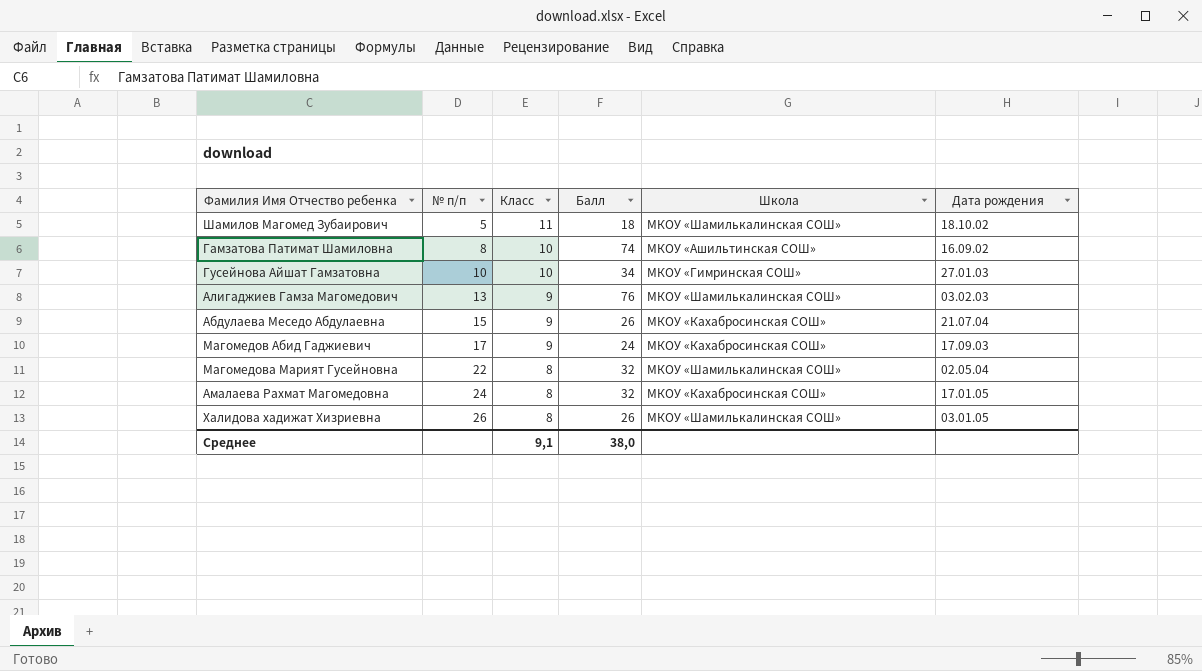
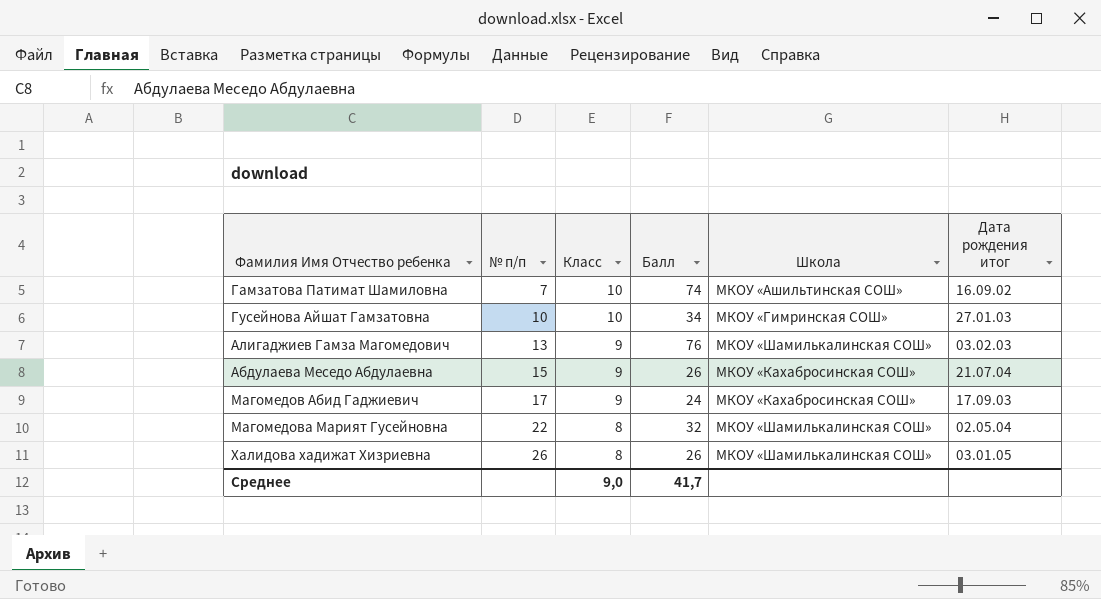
column name: Дата рождения -> Дата рождения итог
row Шамилов Магомед Зубаирович: 5 | 11 | 18 | МКОУ «Шамилькалинская СОШ» | 18.10.02 -> none
row Амалаева Рахмат Магомедовна: 24 | 8 | 32 | МКОУ «Кахабросинская СОШ» | 17.01.05 -> none
Гамзатова Патимат Шамиловна | № п/п: 8 -> 7
Среднее | Класс: 9,1 -> 9,0
Среднее | Балл: 38,0 -> 41,7

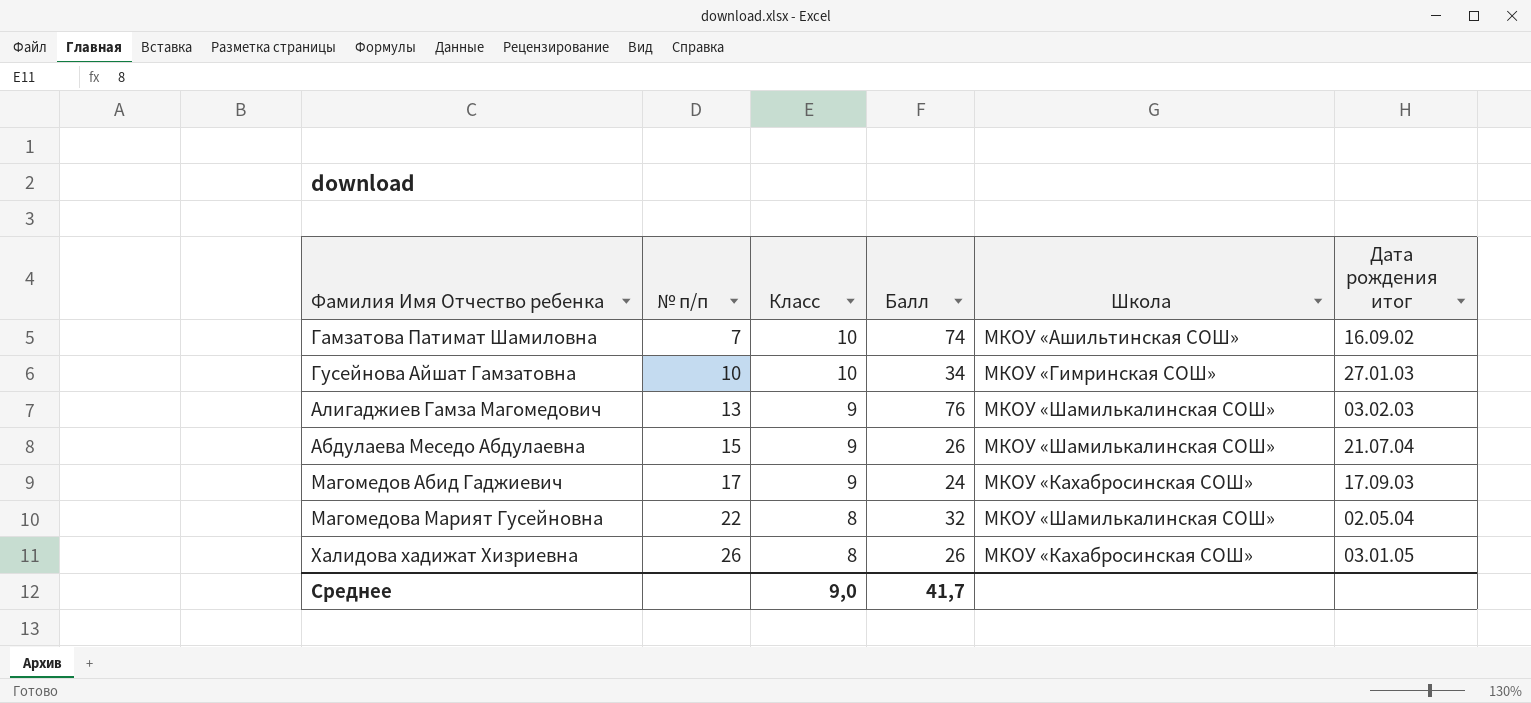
Абдулаева Меседо Абдулаевна | Школа: МКОУ «Кахабросинская СОШ» -> МКОУ «Шамилькалинская СОШ»
Халидова хадижат Хизриевна | Школа: МКОУ «Шамилькалинская СОШ» -> МКОУ «Кахабросинская СОШ»

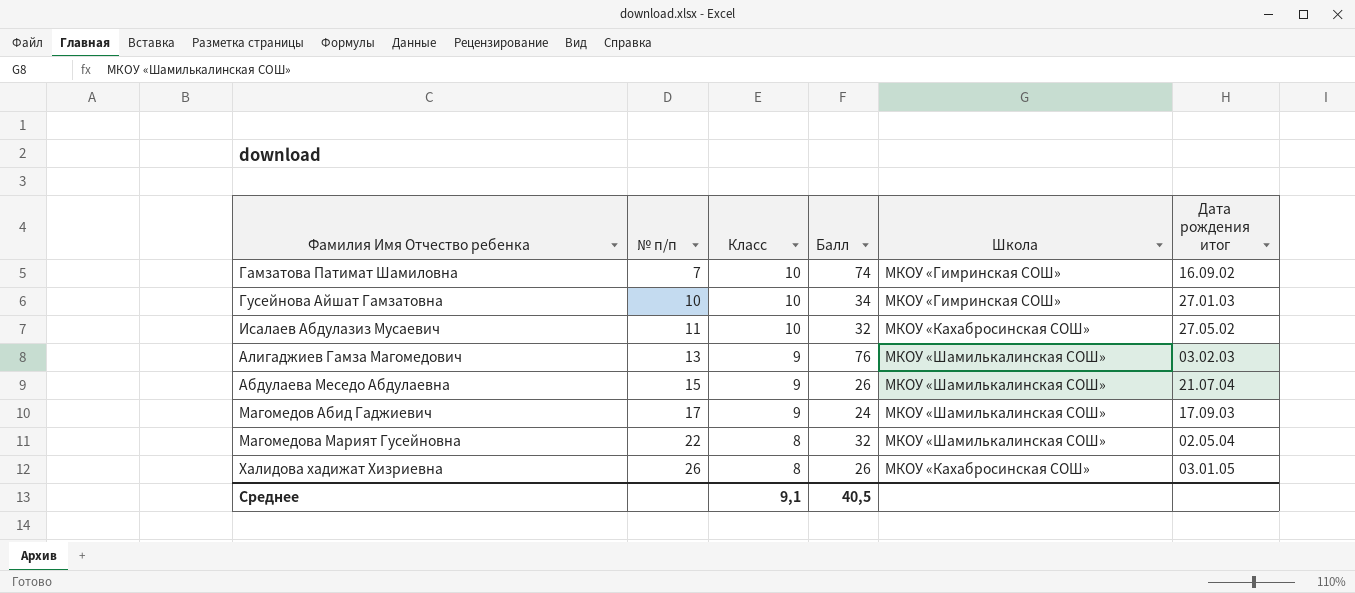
Гамзатова Патимат Шамиловна | Школа: МКОУ «Ашильтинская СОШ» -> МКОУ «Гимринская СОШ»
row Исалаев Абдулазиз Мусаевич: none -> 11 | 10 | 32 | МКОУ «Кахабросинская СОШ» | 27.05.02
Магомедов Абид Гаджиевич | Школа: МКОУ «Кахабросинская СОШ» -> МКОУ «Шамилькалинская СОШ»
Среднее | Класс: 9,0 -> 9,1
Среднее | Балл: 41,7 -> 40,5

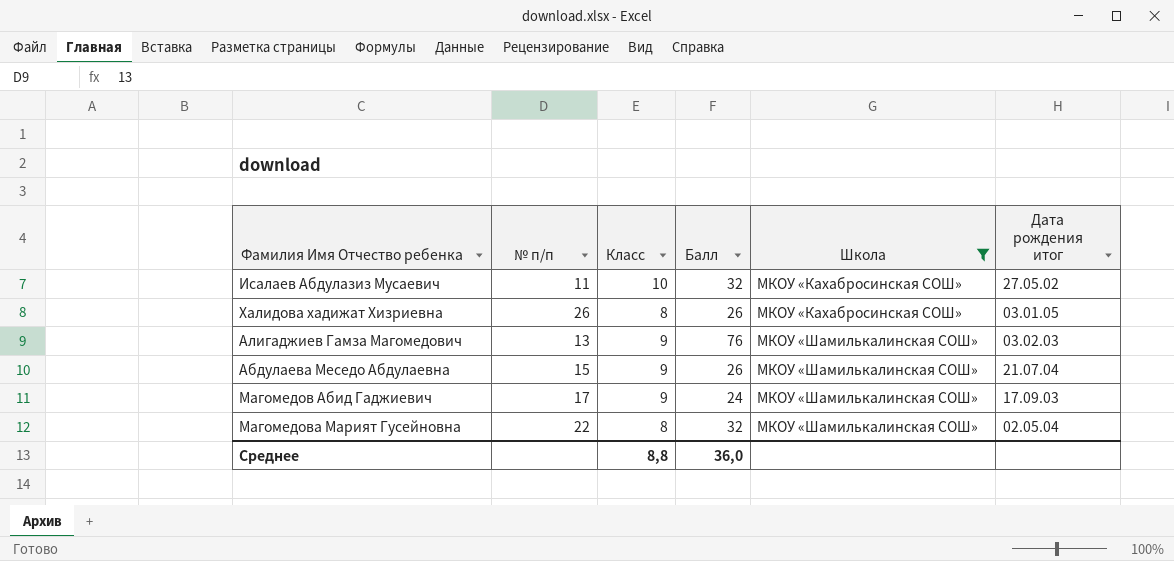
filter: none -> Школа != МКОУ «Гимринская СОШ»
row order: № п/п ascending -> Школа ascending
Среднее | Класс: 9,1 -> 8,8
Среднее | Балл: 40,5 -> 36,0

